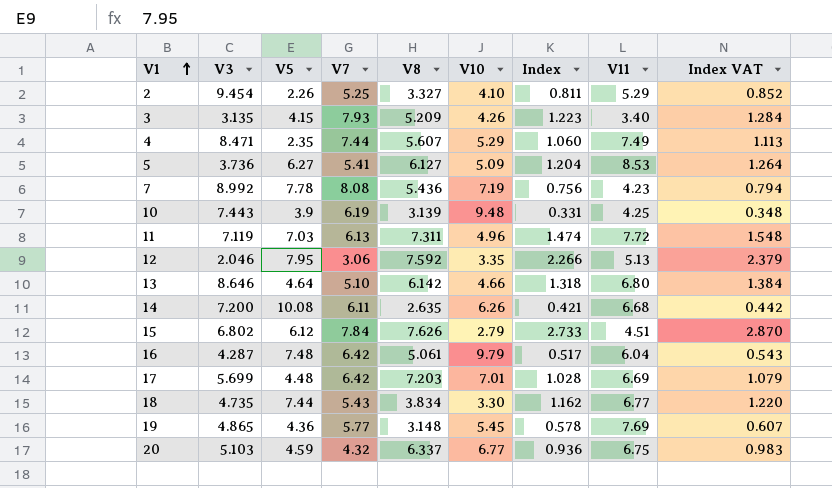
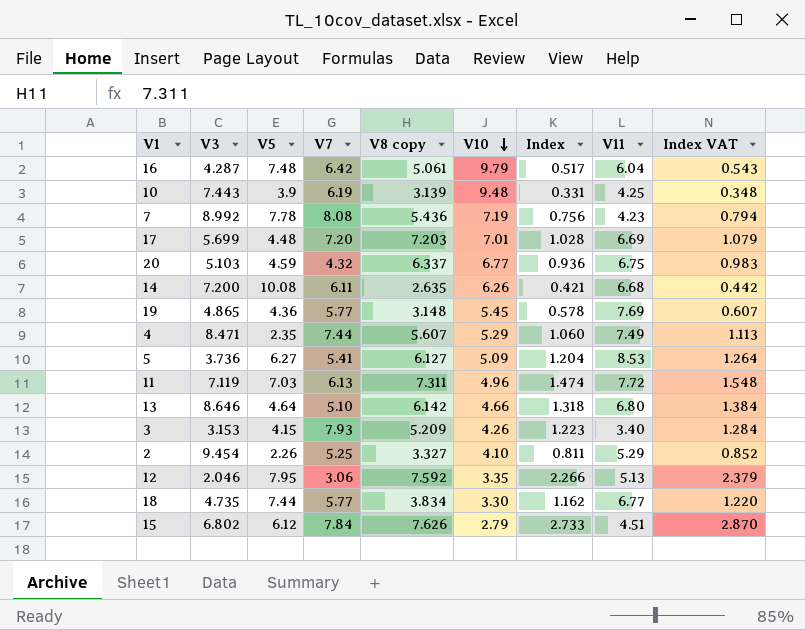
row order: V1 ascending -> V10 descending
column name: V8 -> V8 copy
17 | V7: 6.42 -> 7.20
3 | V3: 3.135 -> 3.153
18 | V7: 5.43 -> 5.77

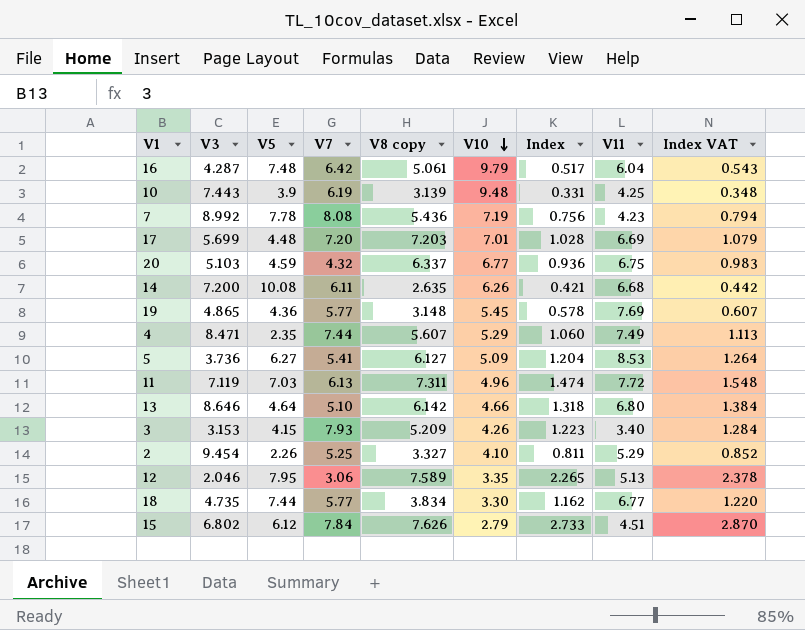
12 | V8 copy: 7.592 -> 7.589
12 | Index: 2.266 -> 2.265
12 | Index VAT: 2.379 -> 2.378

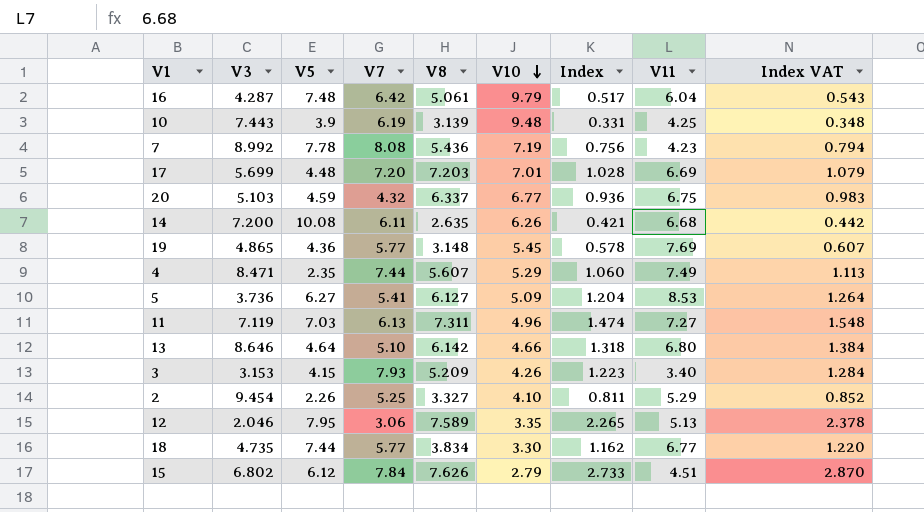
column name: V8 copy -> V8
11 | V11: 7.72 -> 7.27

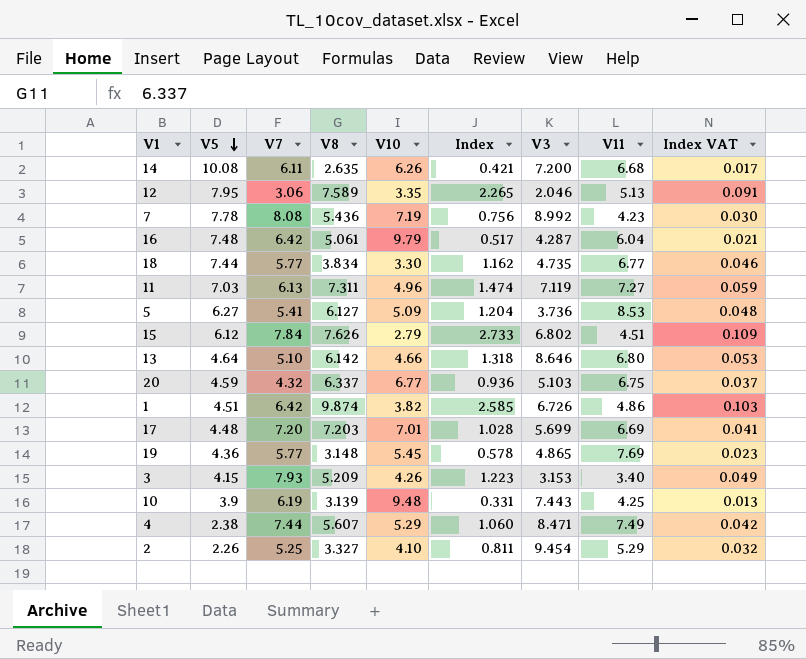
row order: V10 descending -> V5 descending
column V3 | position: 2 -> 7
column Index VAT | formula: [Index] * 1.05 -> [Index] * 0.04
row 1: none -> 4.51 | 6.42 | 9.874 | 3.82 | 2.585 | 6.726 | 4.86 | 0.103
4 | V5: 2.35 -> 2.38

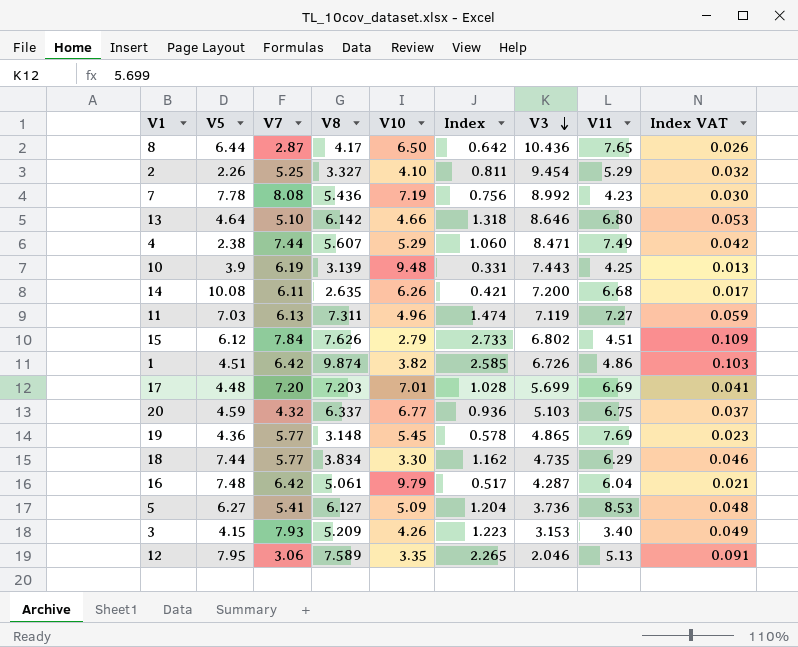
row order: V5 descending -> V3 descending
row 8: none -> 6.44 | 2.87 | 4.17 | 6.50 | 0.642 | 10.436 | 7.65 | 0.026
18 | V11: 6.77 -> 6.29

